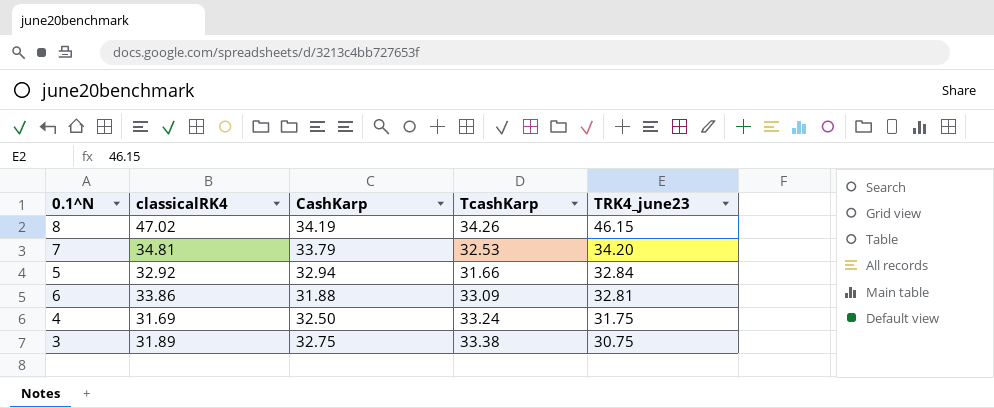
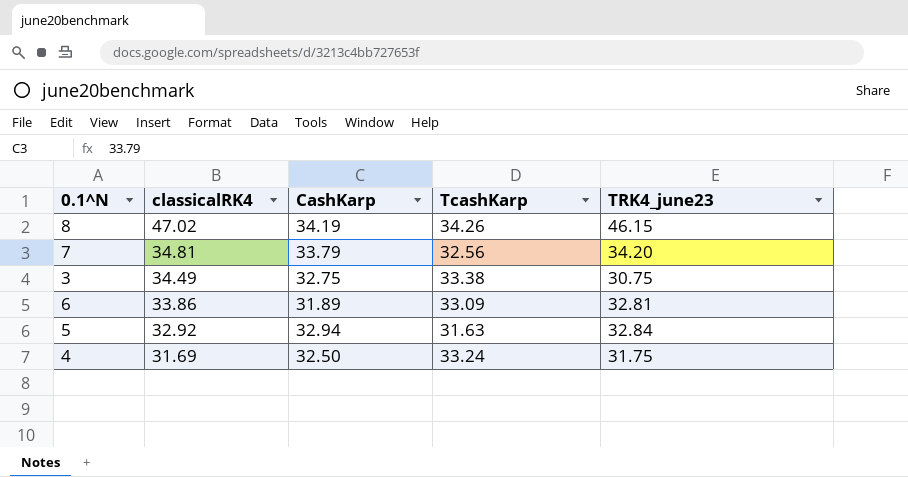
row order: TRK4_june23 descending -> classicalRK4 descending
7 | TcashKarp: 32.53 -> 32.56
3 | classicalRK4: 31.89 -> 34.49
6 | CashKarp: 31.88 -> 31.89
5 | TcashKarp: 31.66 -> 31.63

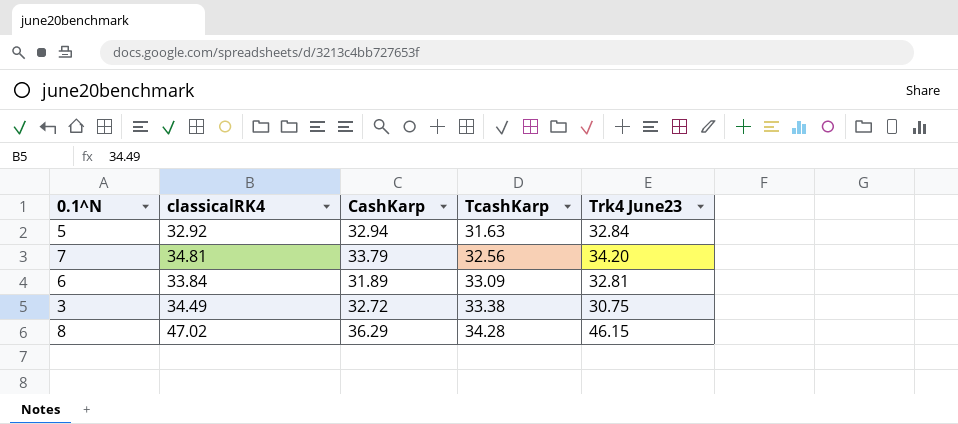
row order: classicalRK4 descending -> TcashKarp ascending
column name: TRK4_june23 -> Trk4 June23
row 4: 31.69 | 32.50 | 33.24 | 31.75 -> none
6 | classicalRK4: 33.86 -> 33.84
3 | CashKarp: 32.75 -> 32.72
8 | CashKarp: 34.19 -> 36.29
8 | TcashKarp: 34.26 -> 34.28

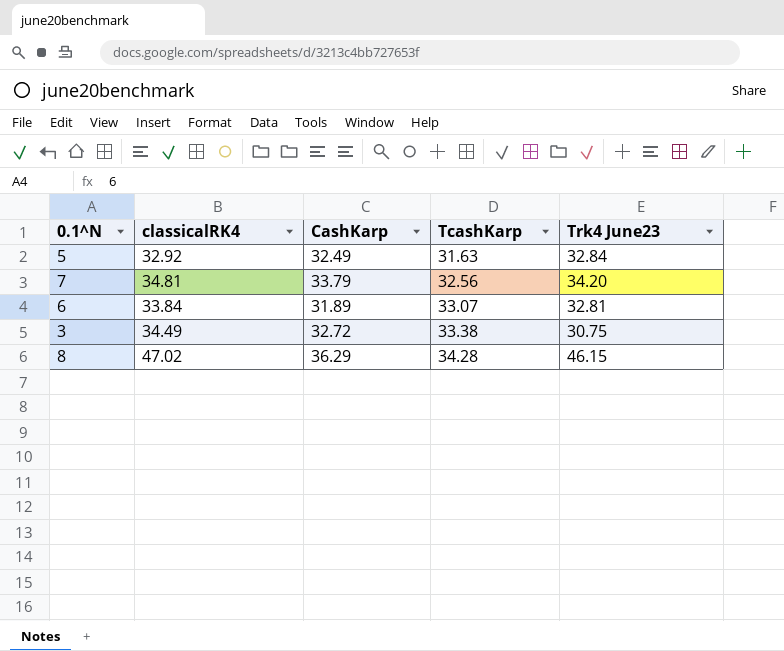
5 | CashKarp: 32.94 -> 32.49
6 | TcashKarp: 33.09 -> 33.07

